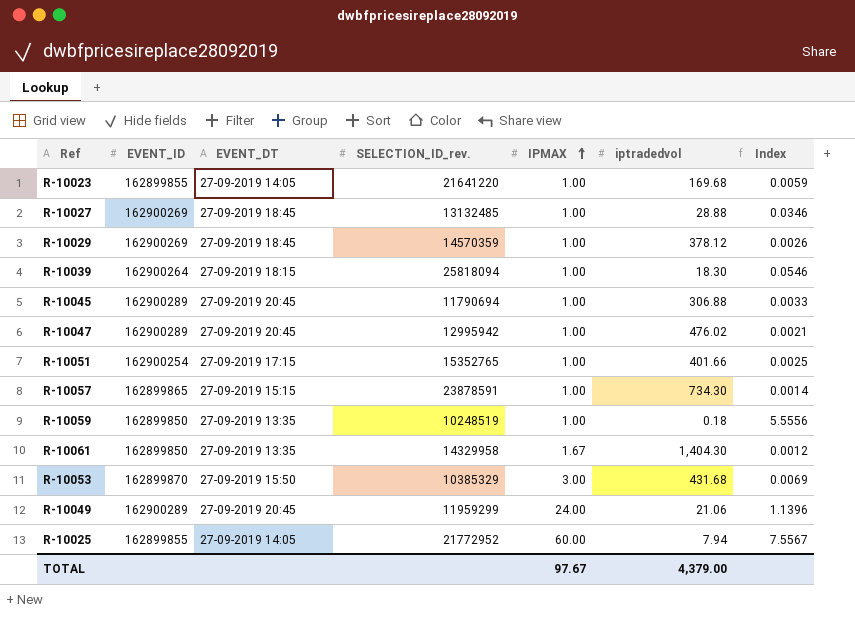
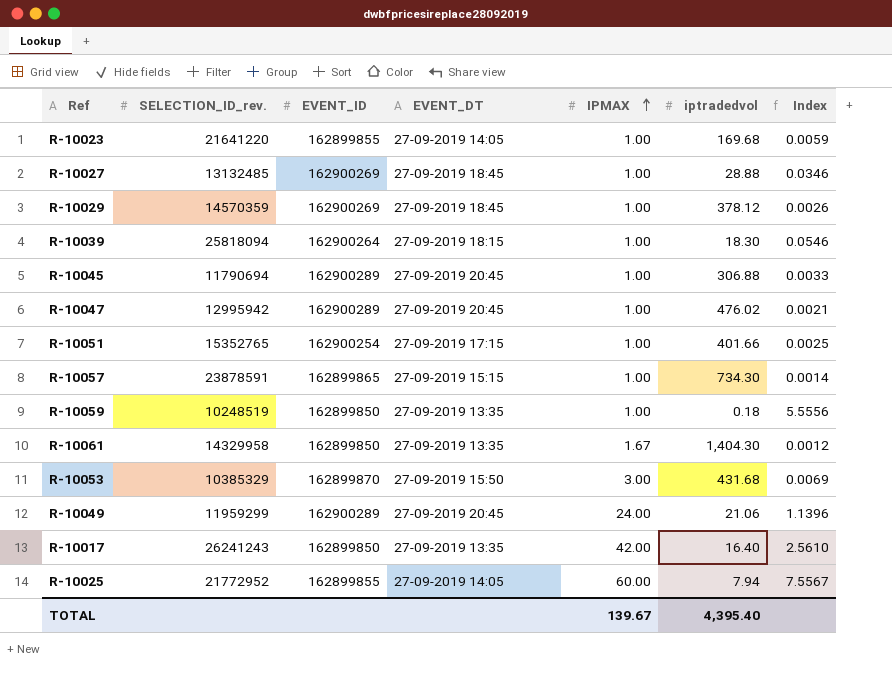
column SELECTION_ID_rev. | position: 4 -> 2
row R-10017: none -> 26241243 | 162899850 | 27-09-2019 13:35 | 42.00 | 16.40 | 2.5610
TOTAL | IPMAX: 97.67 -> 139.67
TOTAL | iptradedvol: 4,379.00 -> 4,395.40

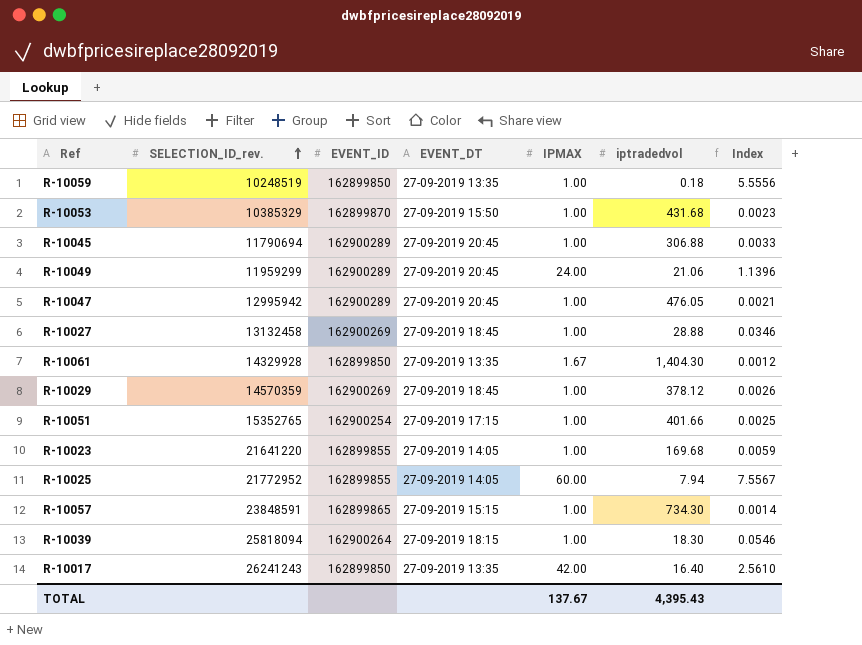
row order: IPMAX ascending -> SELECTION_ID_rev. ascending
R-10053 | IPMAX: 3.00 -> 1.00
R-10053 | Index: 0.0069 -> 0.0023
R-10047 | iptradedvol: 476.02 -> 476.05
R-10027 | SELECTION_ID_rev.: 13132485 -> 13132458
R-10061 | SELECTION_ID_rev.: 14329958 -> 14329928
R-10057 | SELECTION_ID_rev.: 23878591 -> 23848591
TOTAL | IPMAX: 139.67 -> 137.67
TOTAL | iptradedvol: 4,395.40 -> 4,395.43

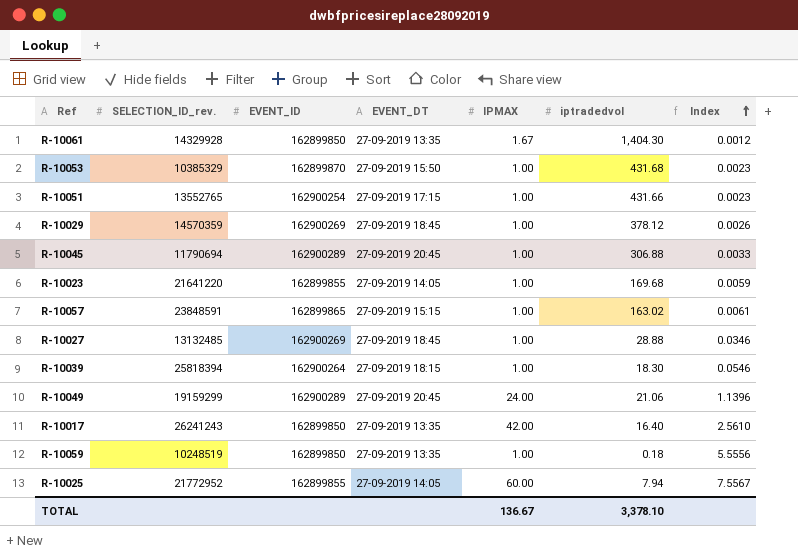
row order: SELECTION_ID_rev. ascending -> Index ascending
row R-10047: 12995942 | 162900289 | 27-09-2019 20:45 | 1.00 | 476.05 | 0.0021 -> none
R-10051 | SELECTION_ID_rev.: 15352765 -> 13552765
R-10051 | iptradedvol: 401.66 -> 431.66
R-10051 | Index: 0.0025 -> 0.0023
R-10057 | iptradedvol: 734.30 -> 163.02
R-10057 | Index: 0.0014 -> 0.0061
R-10027 | SELECTION_ID_rev.: 13132458 -> 13132485
R-10039 | SELECTION_ID_rev.: 25818094 -> 25818394
R-10049 | SELECTION_ID_rev.: 11959299 -> 19159299
TOTAL | IPMAX: 137.67 -> 136.67
TOTAL | iptradedvol: 4,395.43 -> 3,378.10

